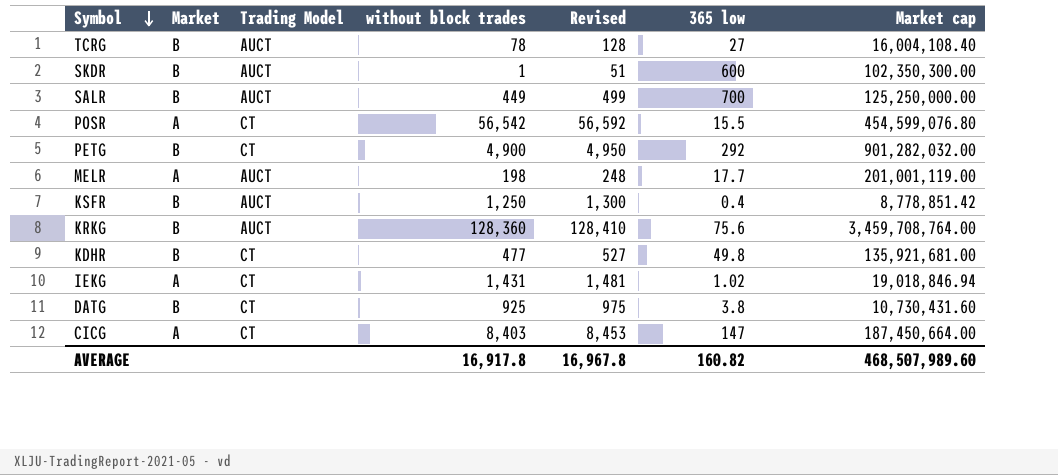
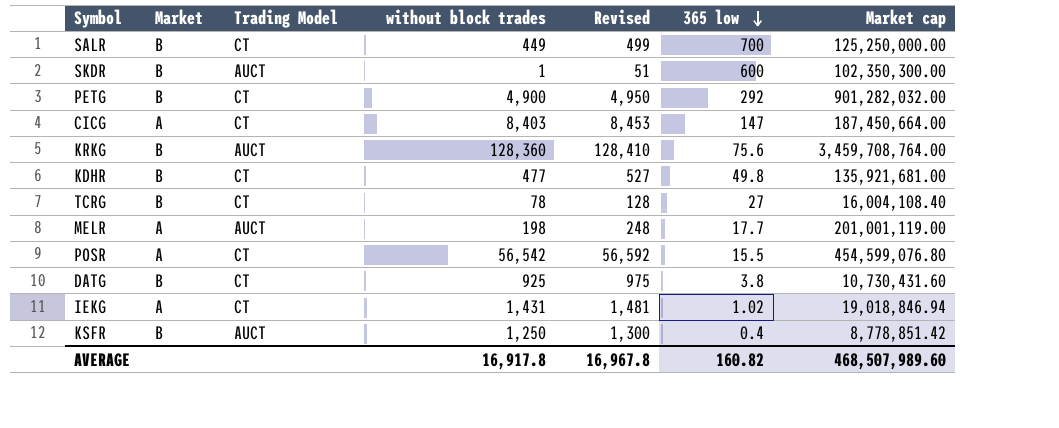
row order: Symbol descending -> 365 low descending
SALR | Trading Model: AUCT -> CT
TCRG | Trading Model: AUCT -> CT

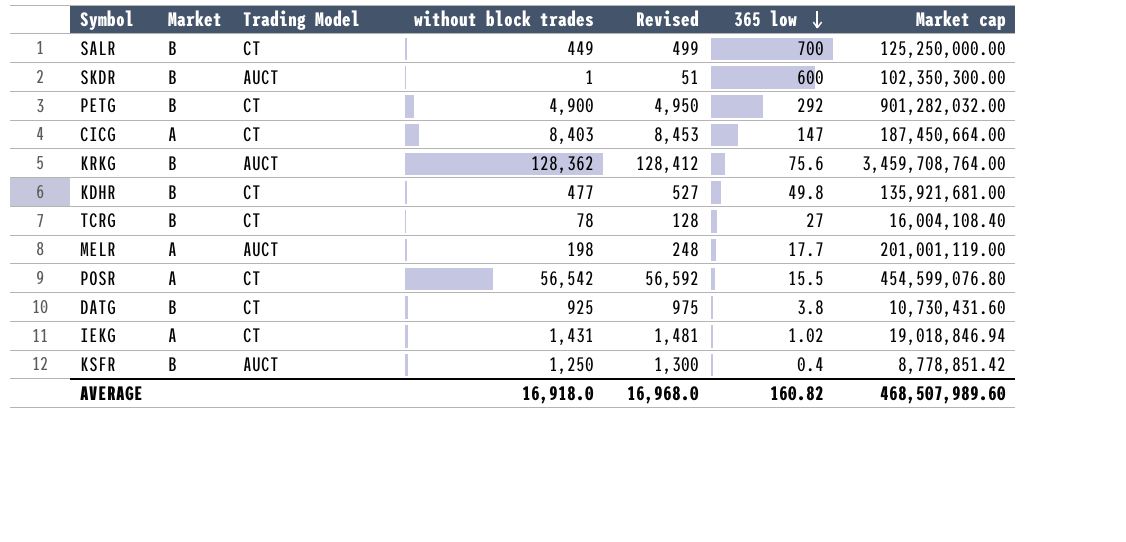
KRKG | without block trades: 128,360 -> 128,362
KRKG | Revised: 128,410 -> 128,412
AVERAGE | without block trades: 16,917.8 -> 16,918.0
AVERAGE | Revised: 16,967.8 -> 16,968.0

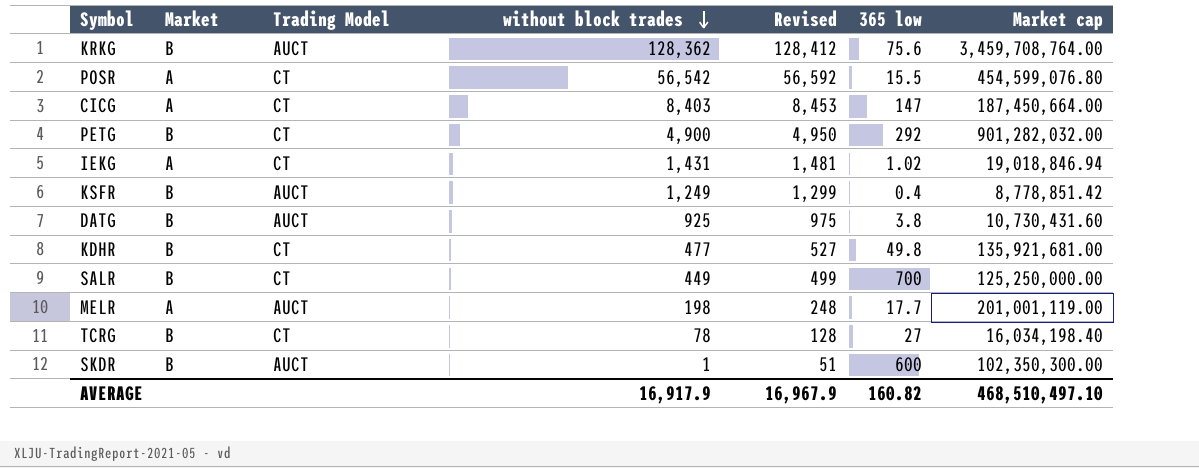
row order: 365 low descending -> without block trades descending
KSFR | without block trades: 1,250 -> 1,249
KSFR | Revised: 1,300 -> 1,299
DATG | Trading Model: CT -> AUCT
TCRG | Market cap: 16,004,108.40 -> 16,034,198.40
AVERAGE | without block trades: 16,918.0 -> 16,917.9
AVERAGE | Revised: 16,968.0 -> 16,967.9
AVERAGE | Market cap: 468,507,989.60 -> 468,510,497.10

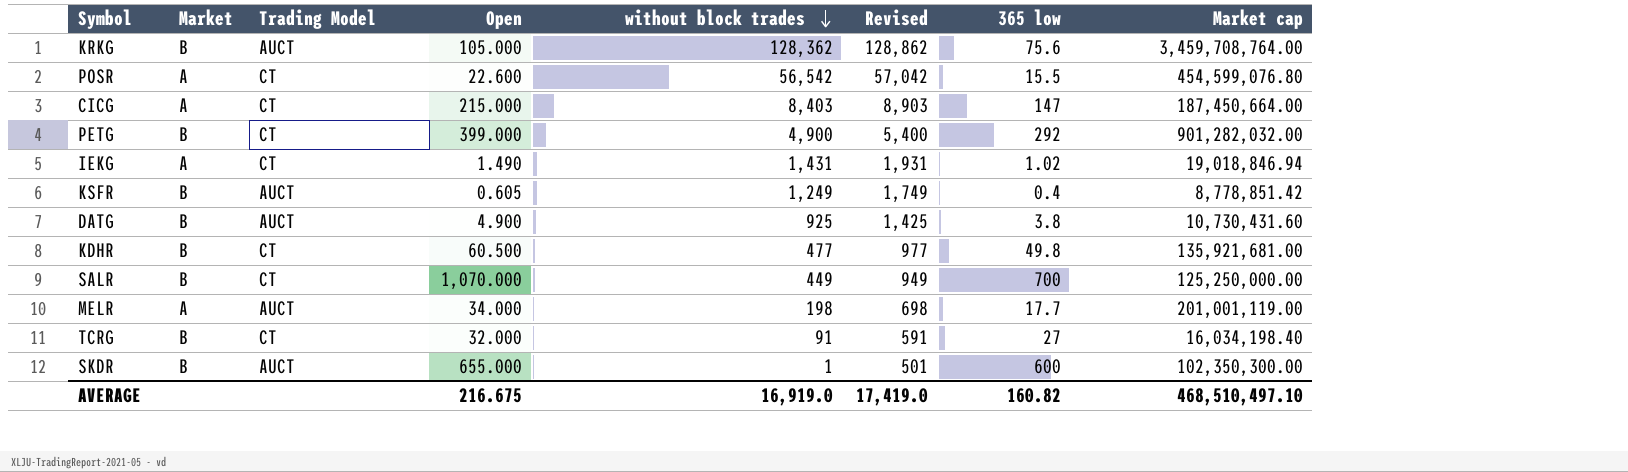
column Open | position: none -> 4
column Revised | formula: [without block trades] + 50 -> [without block trades] + 500
TCRG | without block trades: 78 -> 91
AVERAGE | without block trades: 16,917.9 -> 16,919.0
AVERAGE | Revised: 16,967.9 -> 17,419.0

